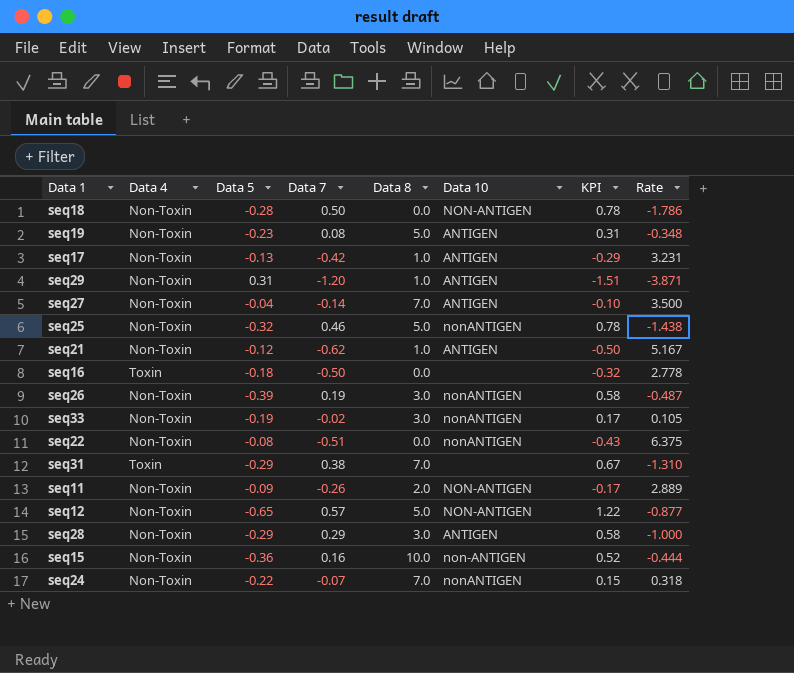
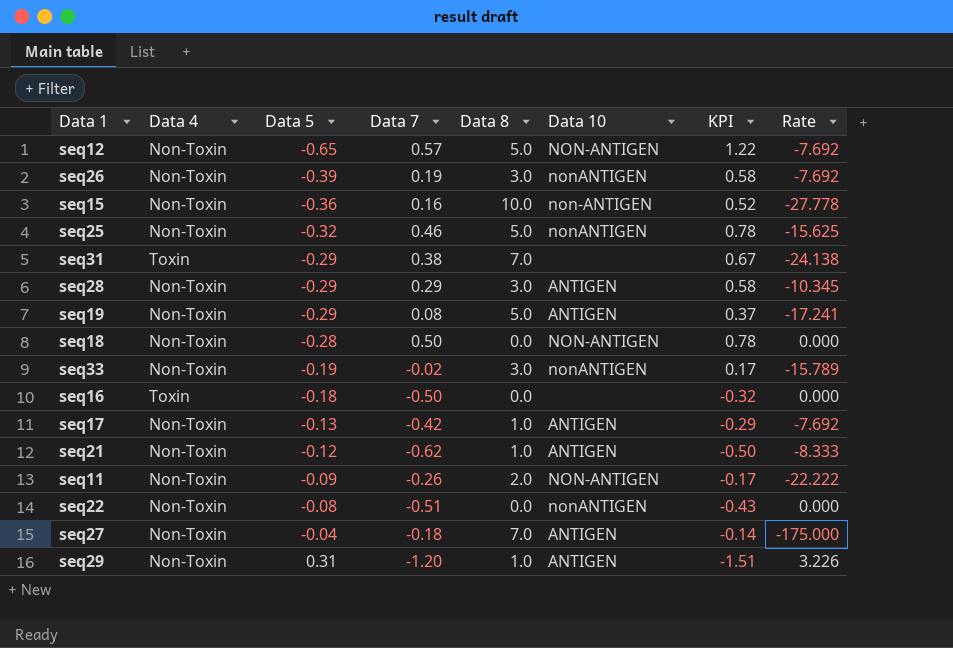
row order: none -> Data 5 ascending
column Rate | formula: [Data 7] / [Data 5] -> [Data 8] / [Data 5]
row seq24: Non-Toxin | -0.22 | -0.07 | 7.0 | nonANTIGEN | 0.15 | 0.318 -> none
seq19 | Data 5: -0.23 -> -0.29
seq19 | KPI: 0.31 -> 0.37
seq27 | Data 7: -0.14 -> -0.18
seq27 | KPI: -0.10 -> -0.14

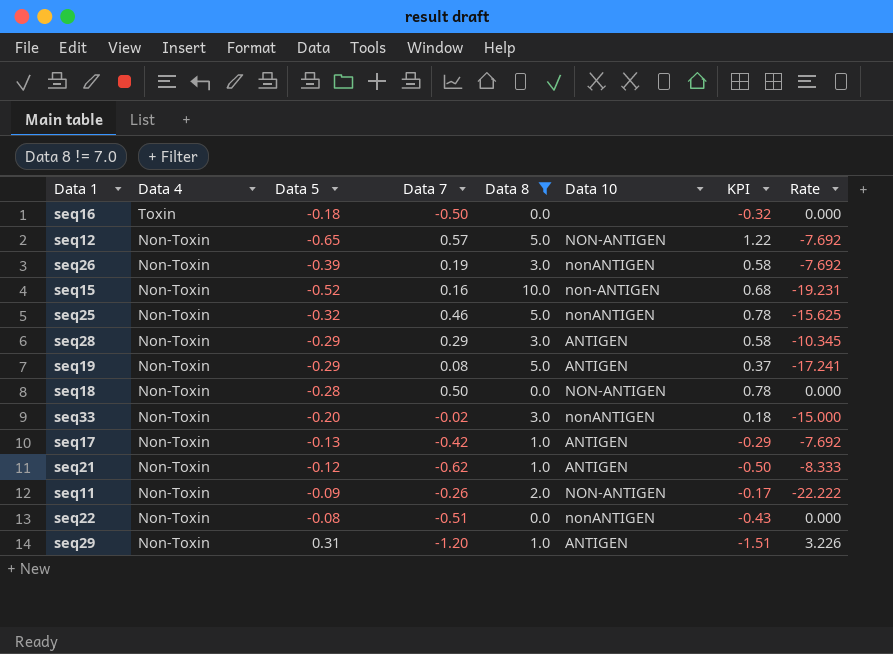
filter: none -> Data 8 != 7.0
row order: Data 5 ascending -> Data 4 descending
seq15 | Data 5: -0.36 -> -0.52
seq15 | KPI: 0.52 -> 0.68
seq15 | Rate: -27.778 -> -19.231
seq33 | Data 5: -0.19 -> -0.20
seq33 | KPI: 0.17 -> 0.18
seq33 | Rate: -15.789 -> -15.000

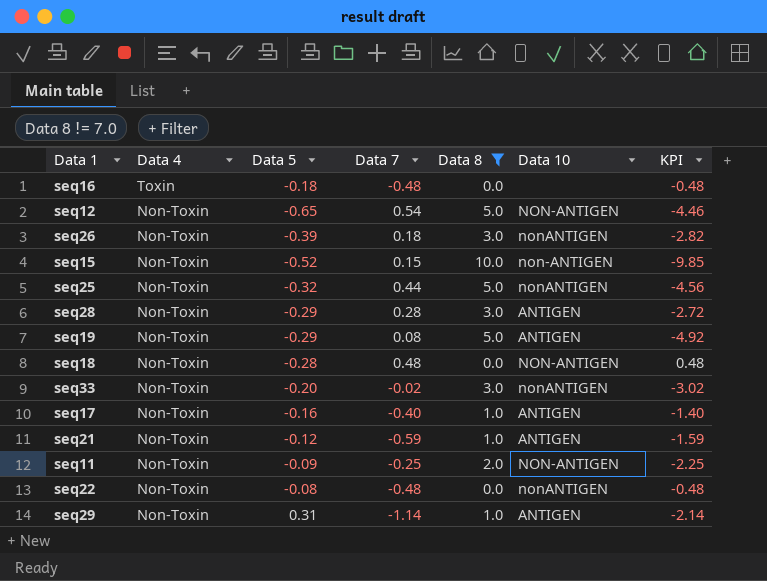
column Rate | formula: [Data 8] / [Data 5] -> none
column KPI | formula: [Data 7] - [Data 5] -> [Data 7] - [Data 8]
seq16 | Data 7: -0.50 -> -0.48
seq12 | Data 7: 0.57 -> 0.54
seq26 | Data 7: 0.19 -> 0.18
seq15 | Data 7: 0.16 -> 0.15
seq25 | Data 7: 0.46 -> 0.44
seq28 | Data 7: 0.29 -> 0.28
seq18 | Data 7: 0.50 -> 0.48
seq17 | Data 5: -0.13 -> -0.16
seq17 | Data 7: -0.42 -> -0.40
seq21 | Data 7: -0.62 -> -0.59
seq11 | Data 7: -0.26 -> -0.25
seq22 | Data 7: -0.51 -> -0.48
seq29 | Data 7: -1.20 -> -1.14

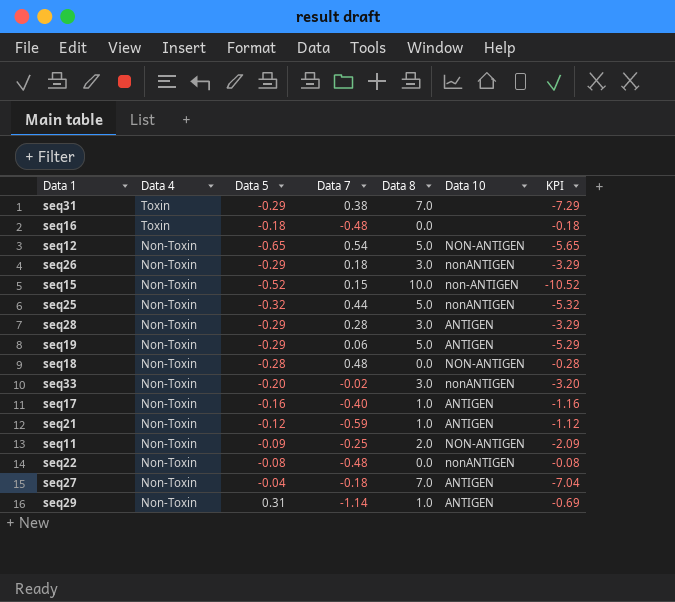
filter: Data 8 != 7.0 -> none
column KPI | formula: [Data 7] - [Data 8] -> [Data 5] - [Data 8]
seq26 | Data 5: -0.39 -> -0.29
seq19 | Data 7: 0.08 -> 0.06

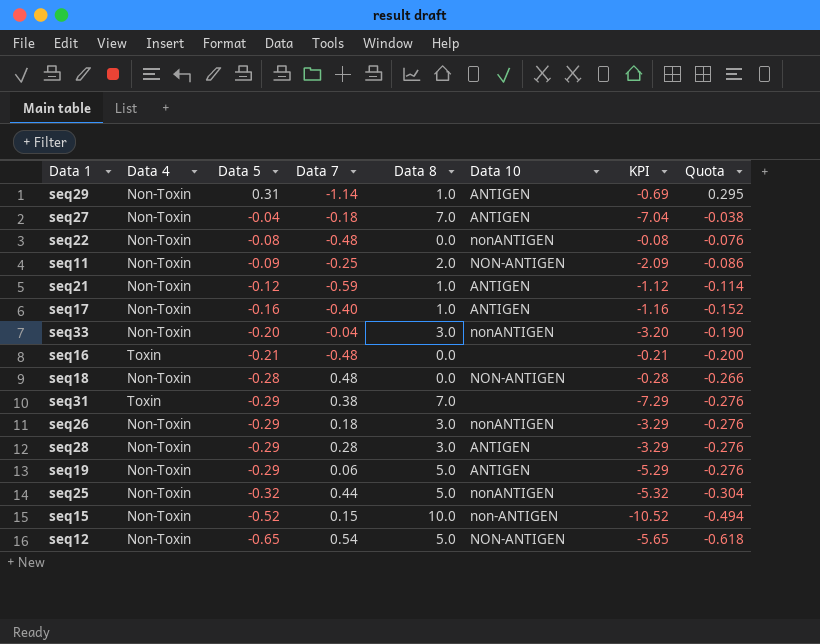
row order: Data 4 descending -> Data 5 descending
column Quota | formula: none -> [Data 5] * 0.95
seq33 | Data 7: -0.02 -> -0.04
seq16 | Data 5: -0.18 -> -0.21
seq16 | KPI: -0.18 -> -0.21

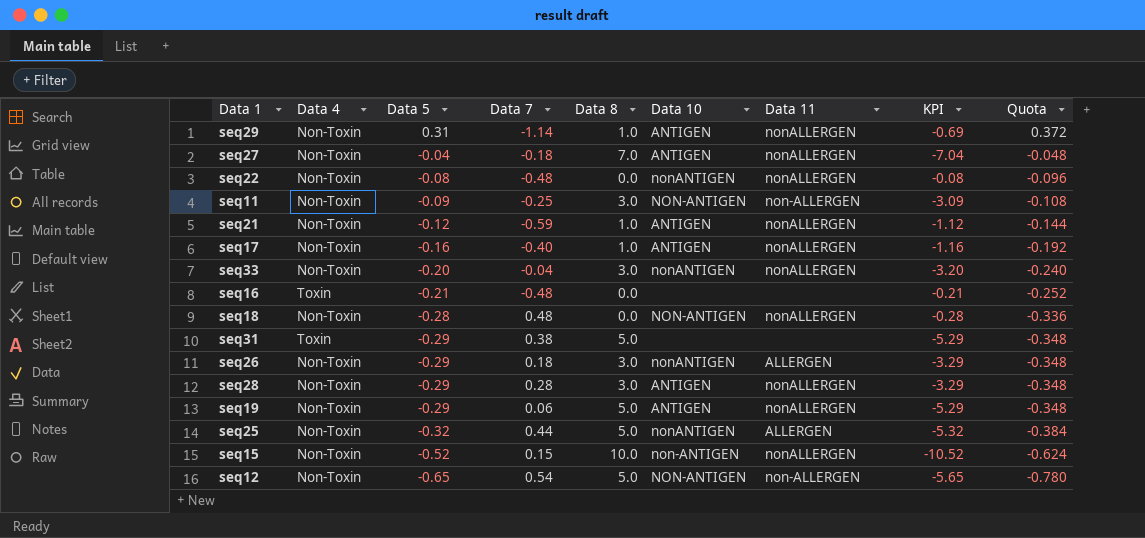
column Data 11 | position: none -> 7
column Quota | formula: [Data 5] * 0.95 -> [Data 5] * 1.2
seq11 | Data 8: 2.0 -> 3.0
seq11 | KPI: -2.09 -> -3.09
seq31 | Data 8: 7.0 -> 5.0
seq31 | KPI: -7.29 -> -5.29

